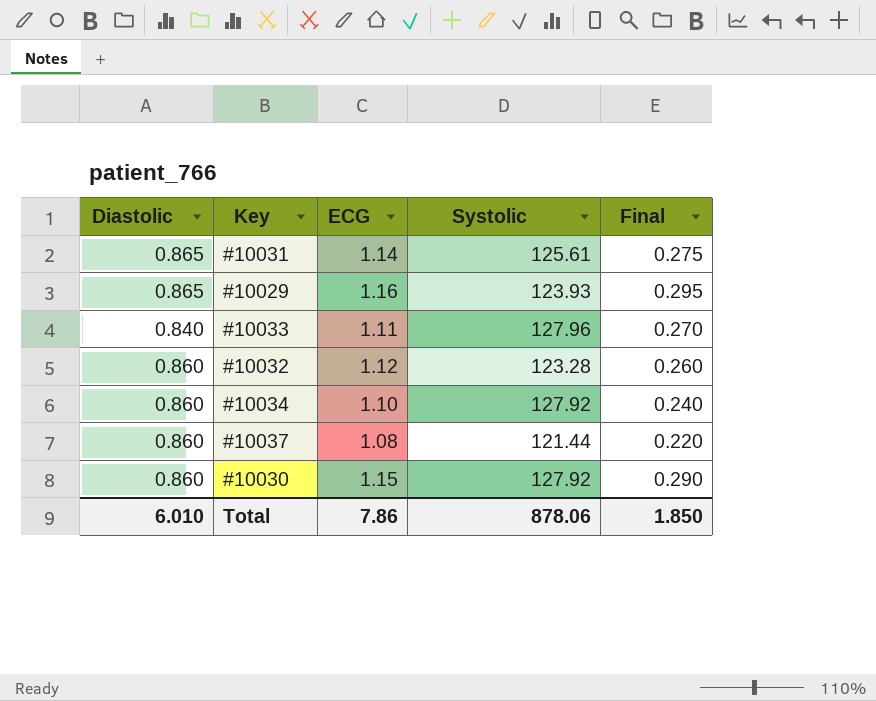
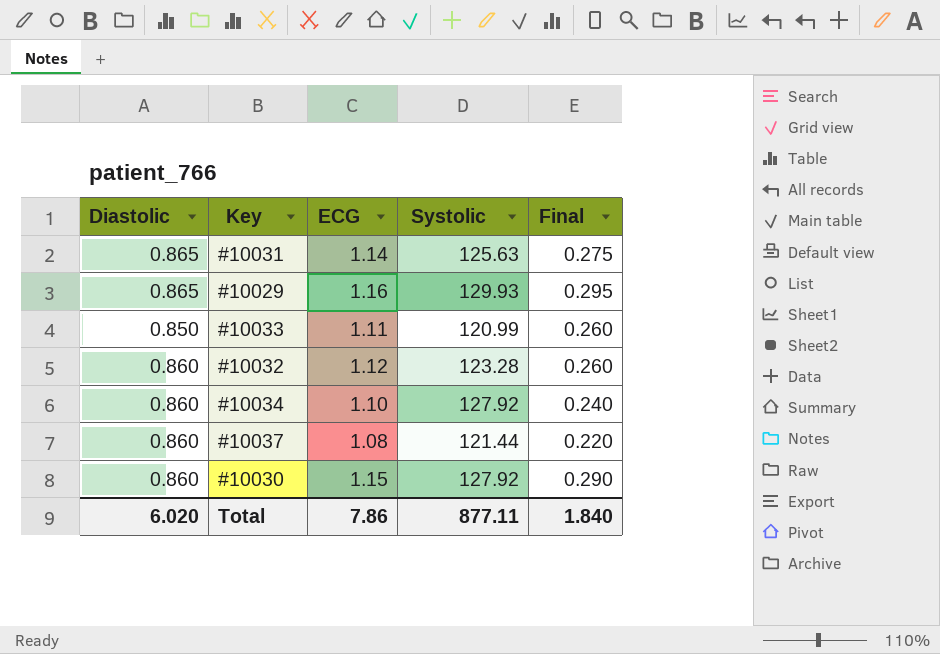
#10031 | Systolic: 125.61 -> 125.63
#10029 | Systolic: 123.93 -> 129.93
#10033 | Diastolic: 0.840 -> 0.850
#10033 | Systolic: 127.96 -> 120.99
#10033 | Final: 0.270 -> 0.260
Total | Diastolic: 6.010 -> 6.020
Total | Systolic: 878.06 -> 877.11
Total | Final: 1.850 -> 1.840

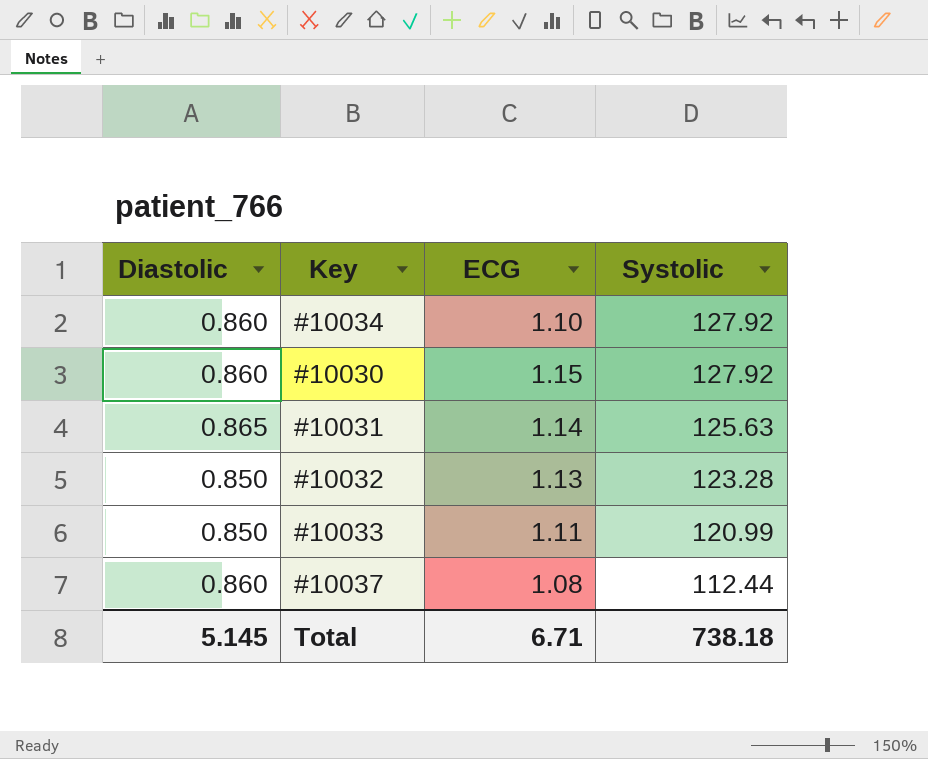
row order: none -> Systolic descending
column Final | formula: [ECG] - [Diastolic] -> none
row #10029: 0.865 | 1.16 | 129.93 | 0.295 -> none
#10032 | Diastolic: 0.860 -> 0.850
#10032 | ECG: 1.12 -> 1.13
#10037 | Systolic: 121.44 -> 112.44
Total | Diastolic: 6.020 -> 5.145
Total | ECG: 7.86 -> 6.71
Total | Systolic: 877.11 -> 738.18

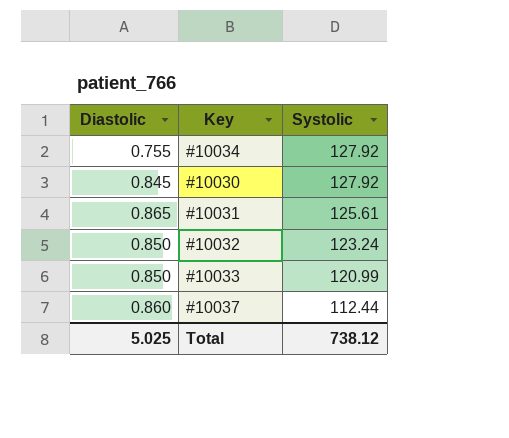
column ECG | position: 3 -> none
#10034 | Diastolic: 0.860 -> 0.755
#10030 | Diastolic: 0.860 -> 0.845
#10031 | Systolic: 125.63 -> 125.61
#10032 | Systolic: 123.28 -> 123.24
Total | Diastolic: 5.145 -> 5.025
Total | Systolic: 738.18 -> 738.12

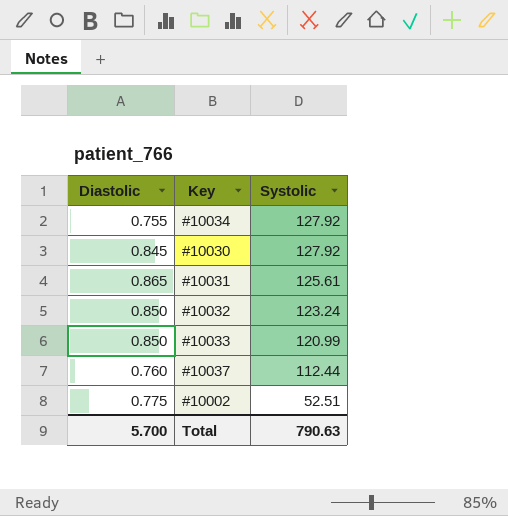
#10037 | Diastolic: 0.860 -> 0.760
row #10002: none -> 0.775 | 52.51
Total | Diastolic: 5.025 -> 5.700
Total | Systolic: 738.12 -> 790.63

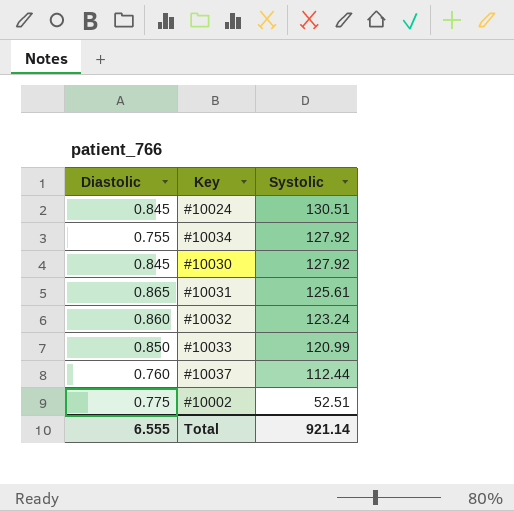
row #10024: none -> 0.845 | 130.51
#10032 | Diastolic: 0.850 -> 0.860
Total | Diastolic: 5.700 -> 6.555
Total | Systolic: 790.63 -> 921.14

